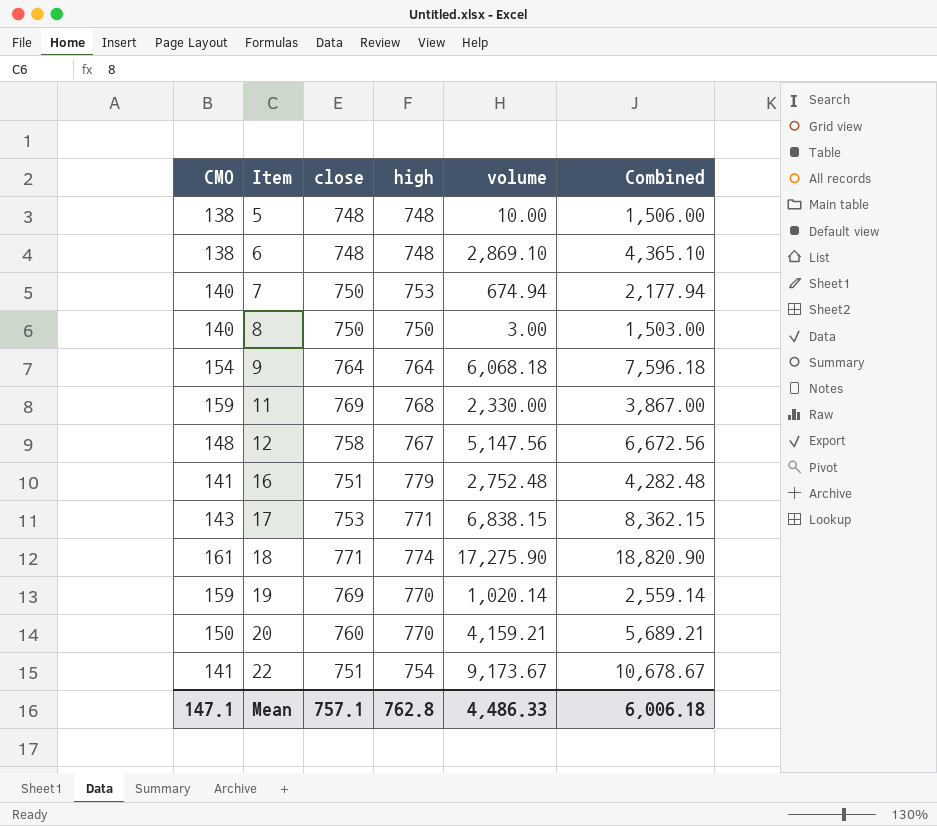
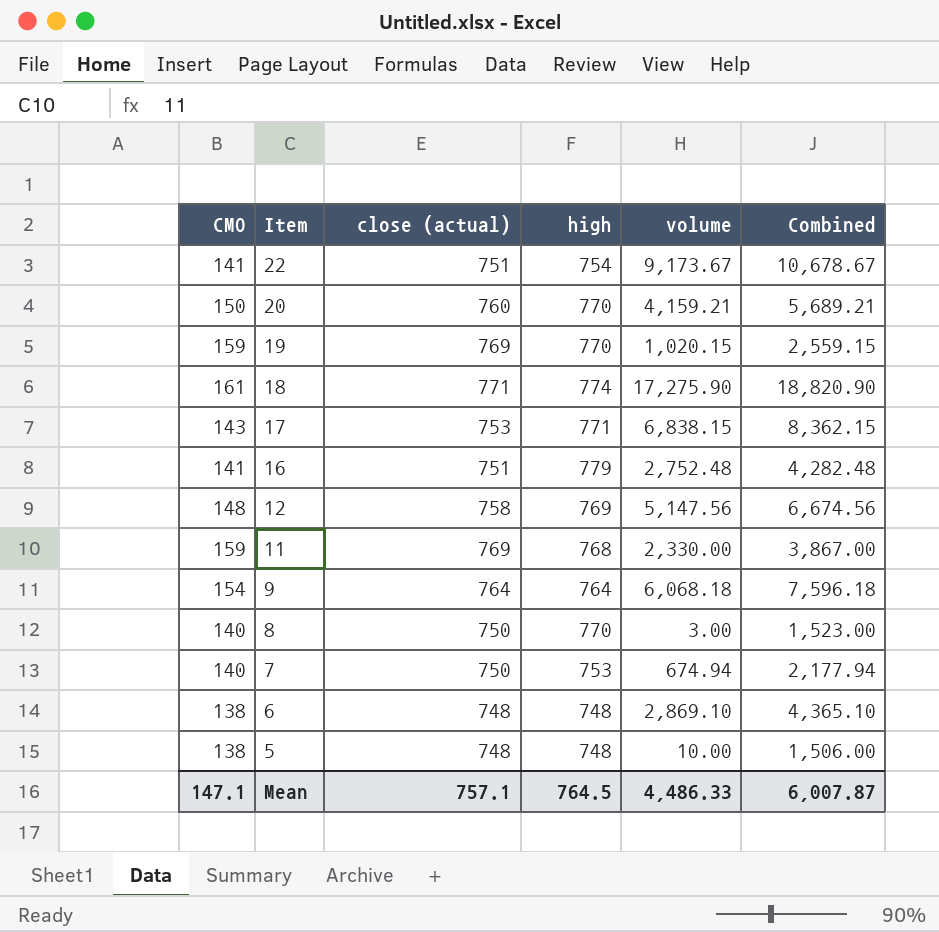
row order: Item ascending -> Item descending
column name: close -> close (actual)
19 | volume: 1,020.14 -> 1,020.15
19 | Combined: 2,559.14 -> 2,559.15
12 | high: 767 -> 769
12 | Combined: 6,672.56 -> 6,674.56
8 | high: 750 -> 770
8 | Combined: 1,503.00 -> 1,523.00
Mean | high: 762.8 -> 764.5
Mean | Combined: 6,006.18 -> 6,007.87

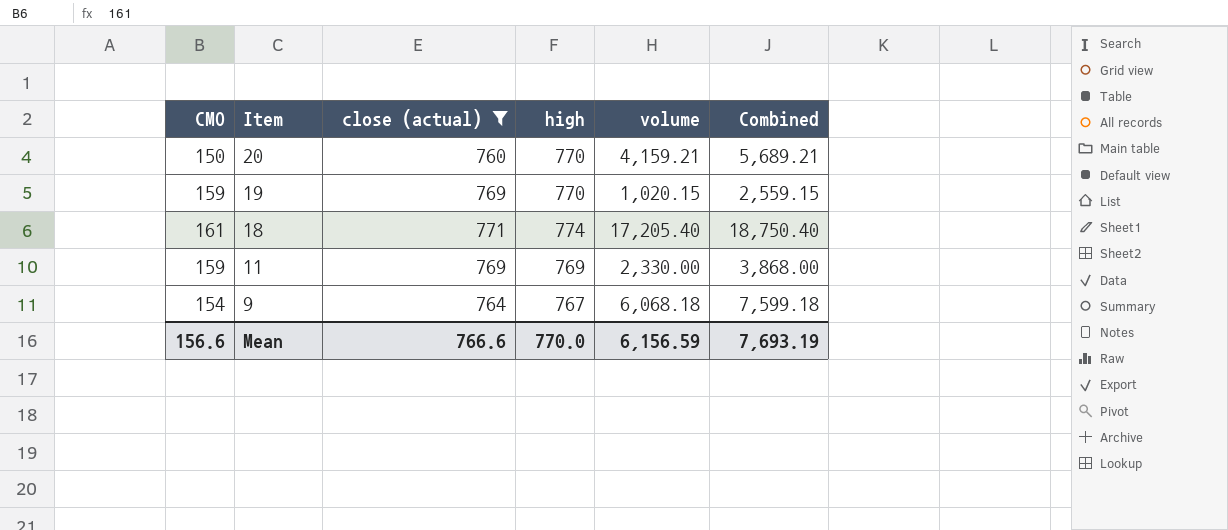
filter: none -> close (actual) >= 760
18 | volume: 17,275.90 -> 17,205.40
18 | Combined: 18,820.90 -> 18,750.40
11 | high: 768 -> 769
11 | Combined: 3,867.00 -> 3,868.00
9 | high: 764 -> 767
9 | Combined: 7,596.18 -> 7,599.18
Mean | CMO: 147.1 -> 156.6
Mean | close (actual): 757.1 -> 766.6
Mean | high: 764.5 -> 770.0
Mean | volume: 4,486.33 -> 6,156.59
Mean | Combined: 6,007.87 -> 7,693.19

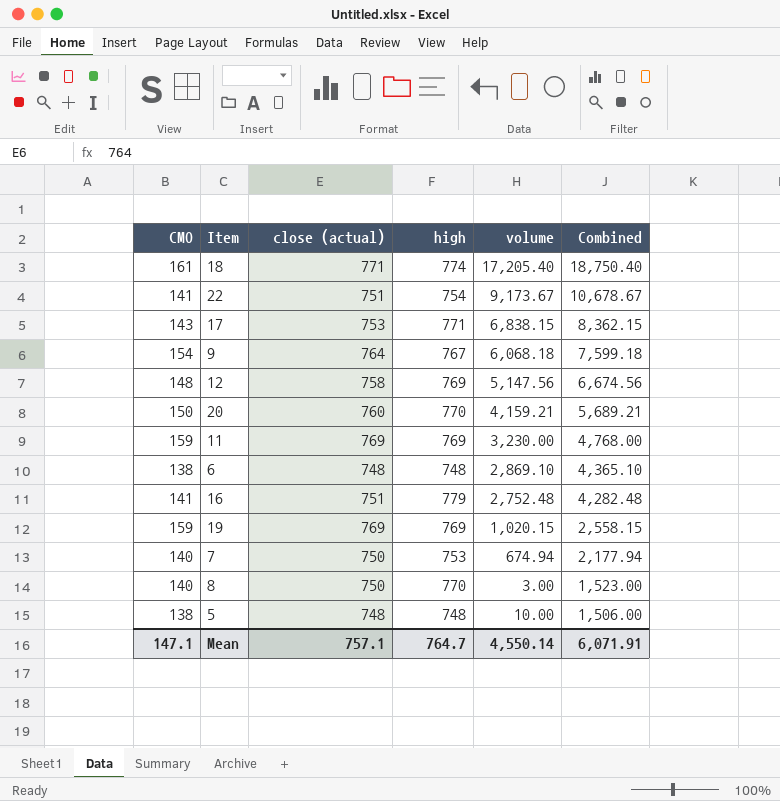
filter: close (actual) >= 760 -> none
row order: Item descending -> Combined descending
11 | volume: 2,330.00 -> 3,230.00
11 | Combined: 3,868.00 -> 4,768.00
19 | high: 770 -> 769
19 | Combined: 2,559.15 -> 2,558.15
Mean | CMO: 156.6 -> 147.1
Mean | close (actual): 766.6 -> 757.1
Mean | high: 770.0 -> 764.7
Mean | volume: 6,156.59 -> 4,550.14
Mean | Combined: 7,693.19 -> 6,071.91

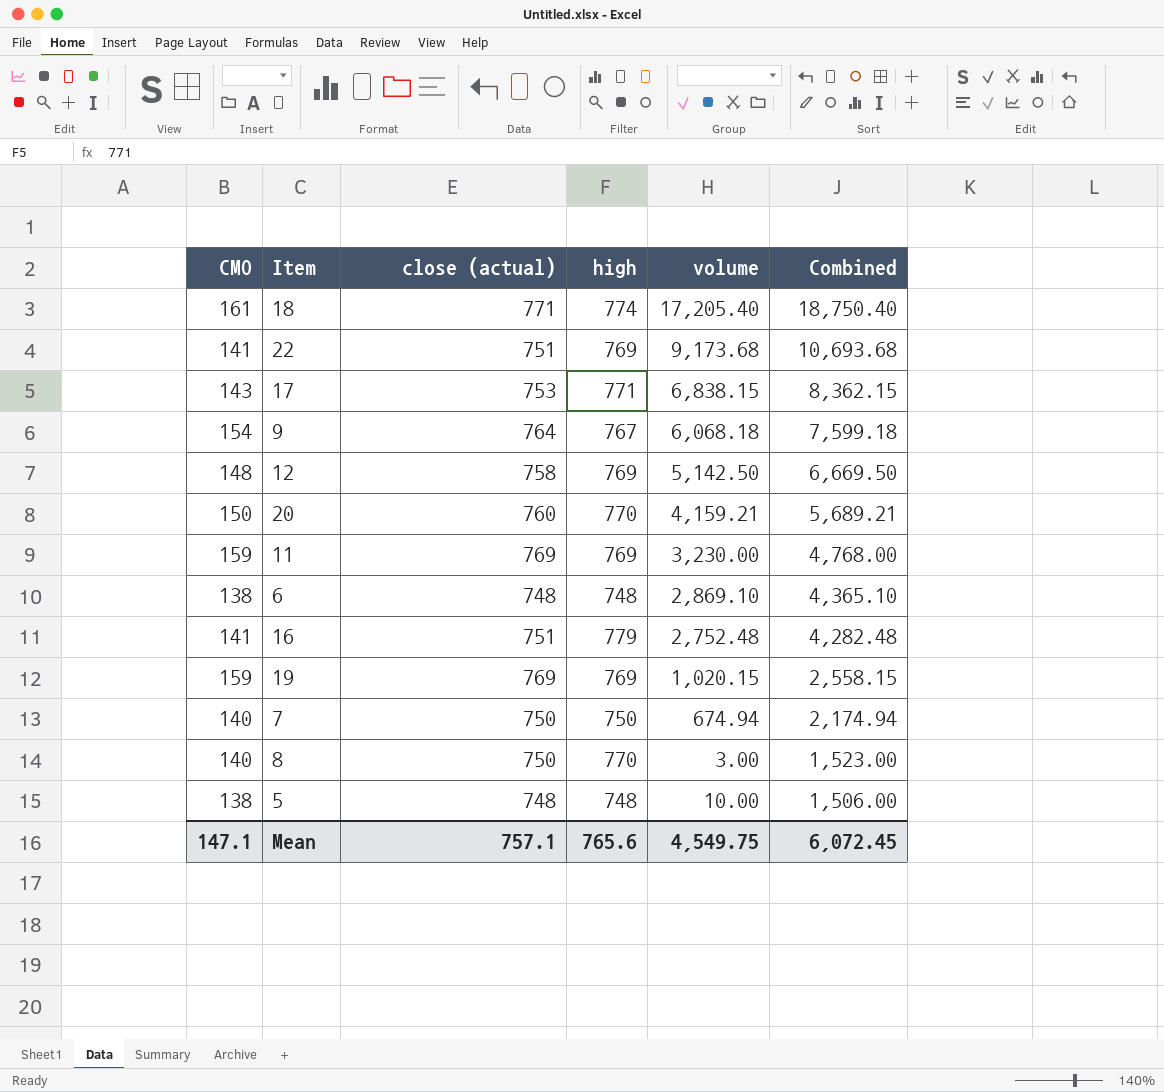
22 | high: 754 -> 769
22 | volume: 9,173.67 -> 9,173.68
22 | Combined: 10,678.67 -> 10,693.68
12 | volume: 5,147.56 -> 5,142.50
12 | Combined: 6,674.56 -> 6,669.50
7 | high: 753 -> 750
7 | Combined: 2,177.94 -> 2,174.94
Mean | high: 764.7 -> 765.6
Mean | volume: 4,550.14 -> 4,549.75
Mean | Combined: 6,071.91 -> 6,072.45

